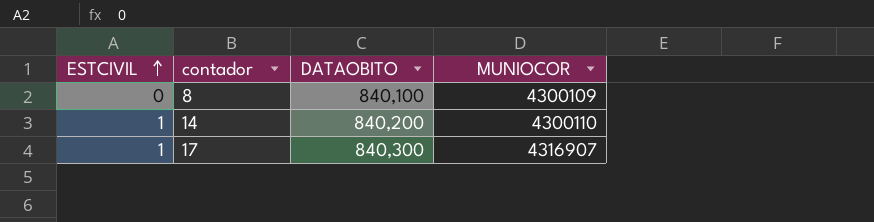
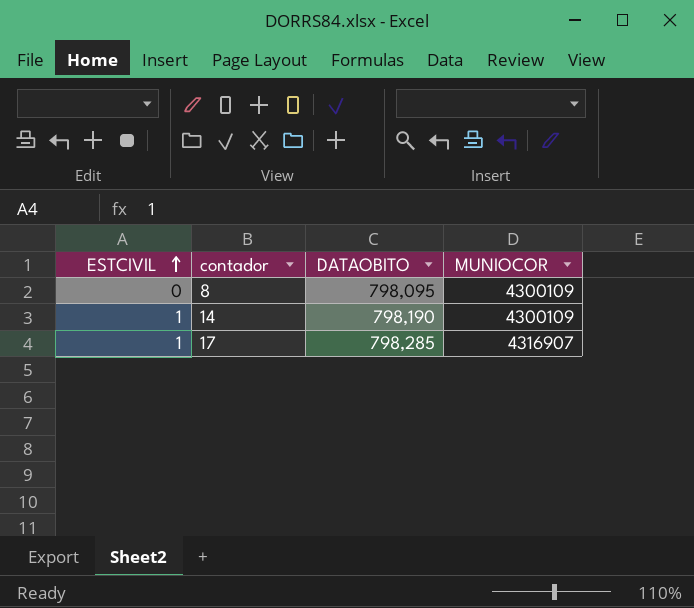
8 | DATAOBITO: 840,100 -> 798,095
14 | DATAOBITO: 840,200 -> 798,190
14 | MUNIOCOR: 4300110 -> 4300109
17 | DATAOBITO: 840,300 -> 798,285

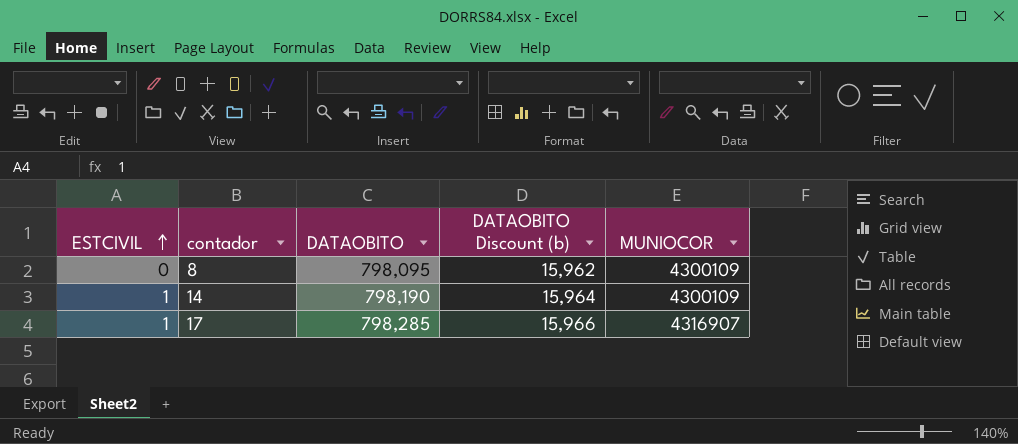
column DATAOBITO Discount (b) | formula: none -> [DATAOBITO] * 0.02

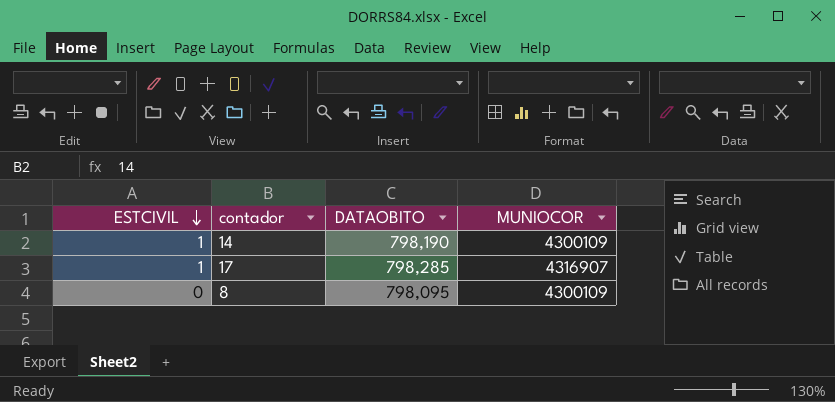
row order: ESTCIVIL ascending -> ESTCIVIL descending
column DATAOBITO Discount (b) | formula: [DATAOBITO] * 0.02 -> none

